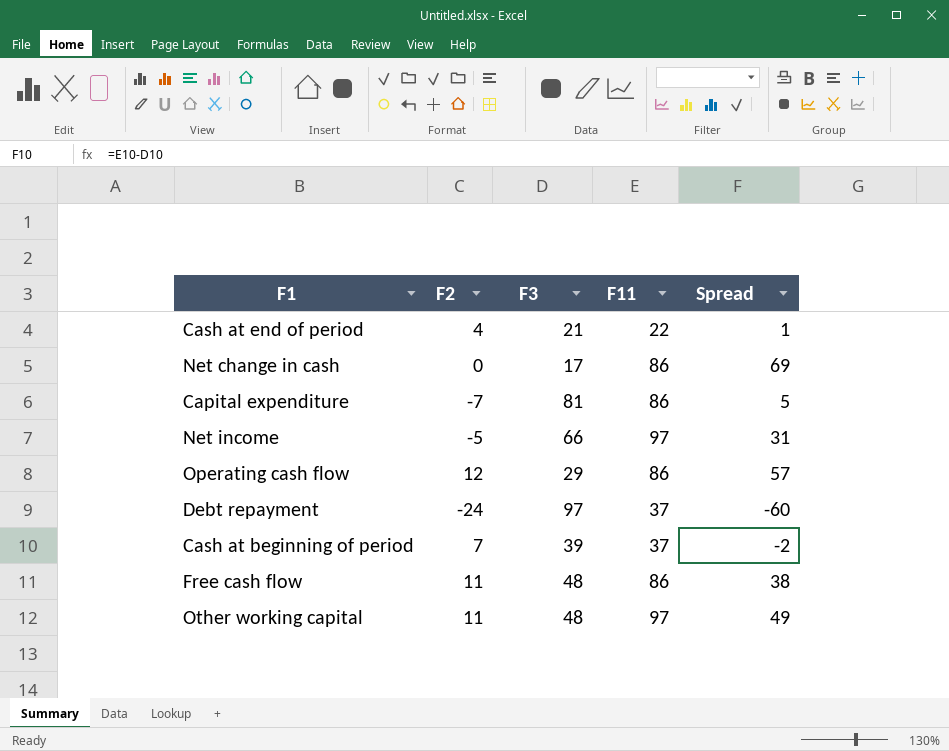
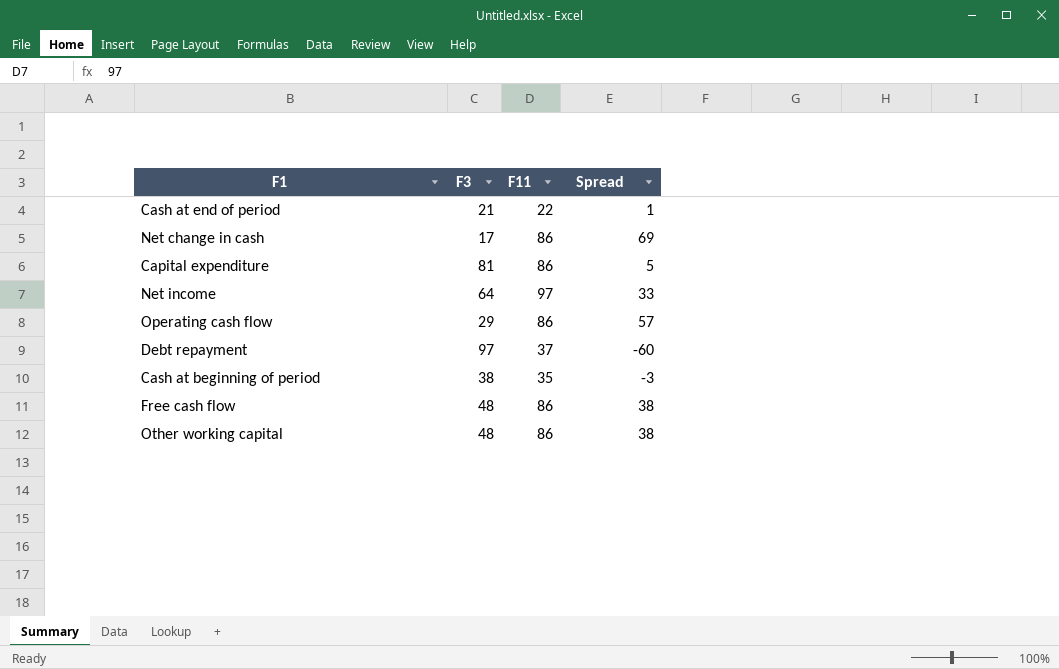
column F2 | position: 2 -> none
Net income | F3: 66 -> 64
Net income | Spread: 31 -> 33
Cash at beginning of period | F3: 39 -> 38
Cash at beginning of period | F11: 37 -> 35
Cash at beginning of period | Spread: -2 -> -3
Other working capital | F11: 97 -> 86
Other working capital | Spread: 49 -> 38

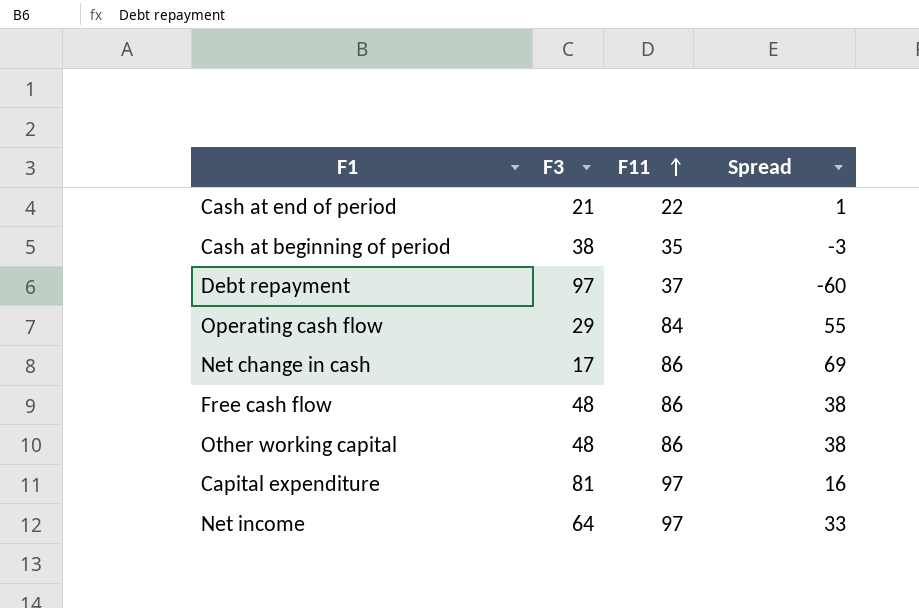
row order: none -> F11 ascending
Operating cash flow | F11: 86 -> 84
Operating cash flow | Spread: 57 -> 55
Capital expenditure | F11: 86 -> 97
Capital expenditure | Spread: 5 -> 16

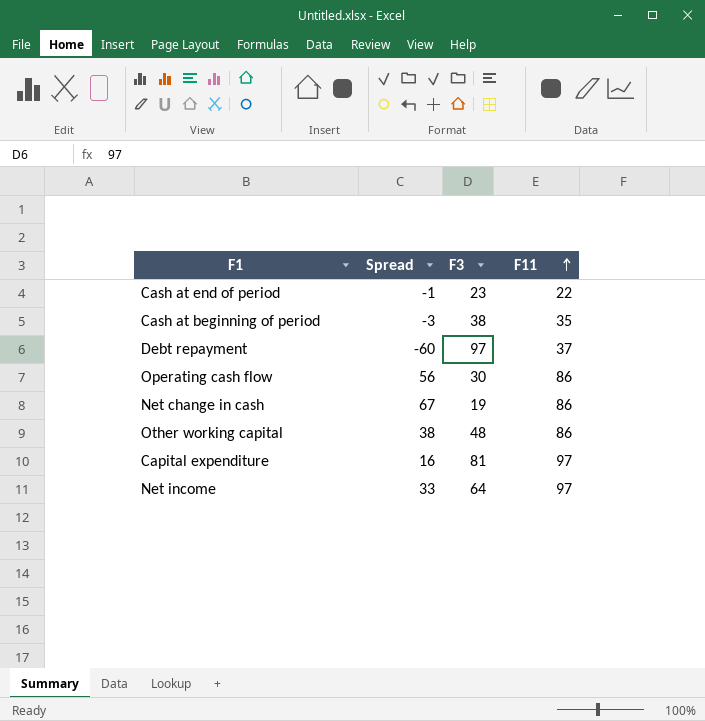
column Spread | position: 4 -> 2
row Free cash flow: 48 | 86 | 38 -> none
Cash at end of period | Spread: 1 -> -1
Cash at end of period | F3: 21 -> 23
Operating cash flow | Spread: 55 -> 56
Operating cash flow | F3: 29 -> 30
Operating cash flow | F11: 84 -> 86
Net change in cash | Spread: 69 -> 67
Net change in cash | F3: 17 -> 19

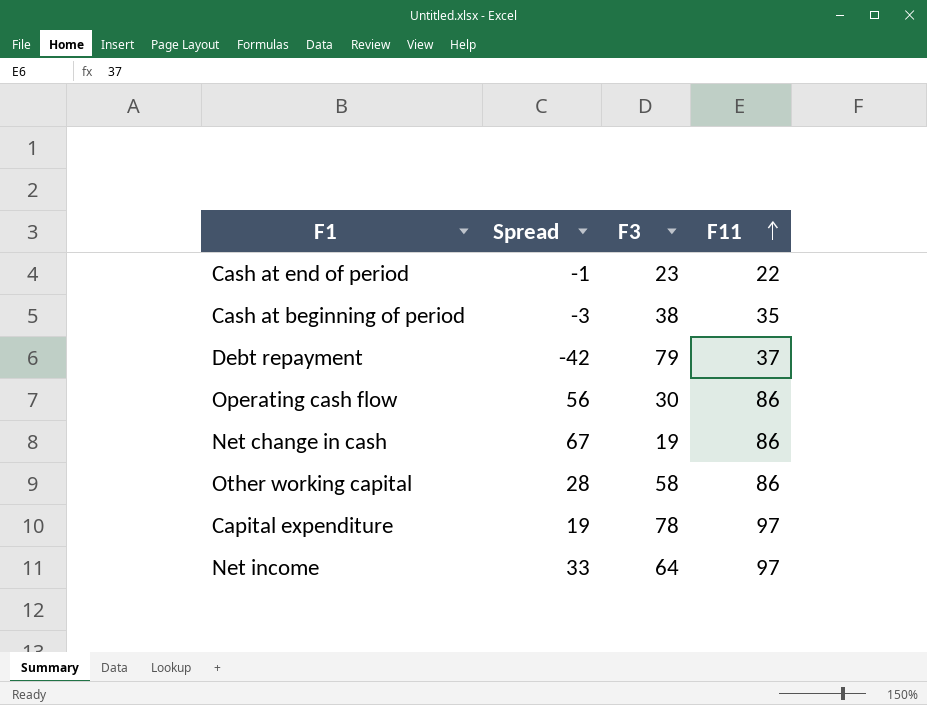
Debt repayment | Spread: -60 -> -42
Debt repayment | F3: 97 -> 79
Other working capital | Spread: 38 -> 28
Other working capital | F3: 48 -> 58
Capital expenditure | Spread: 16 -> 19
Capital expenditure | F3: 81 -> 78

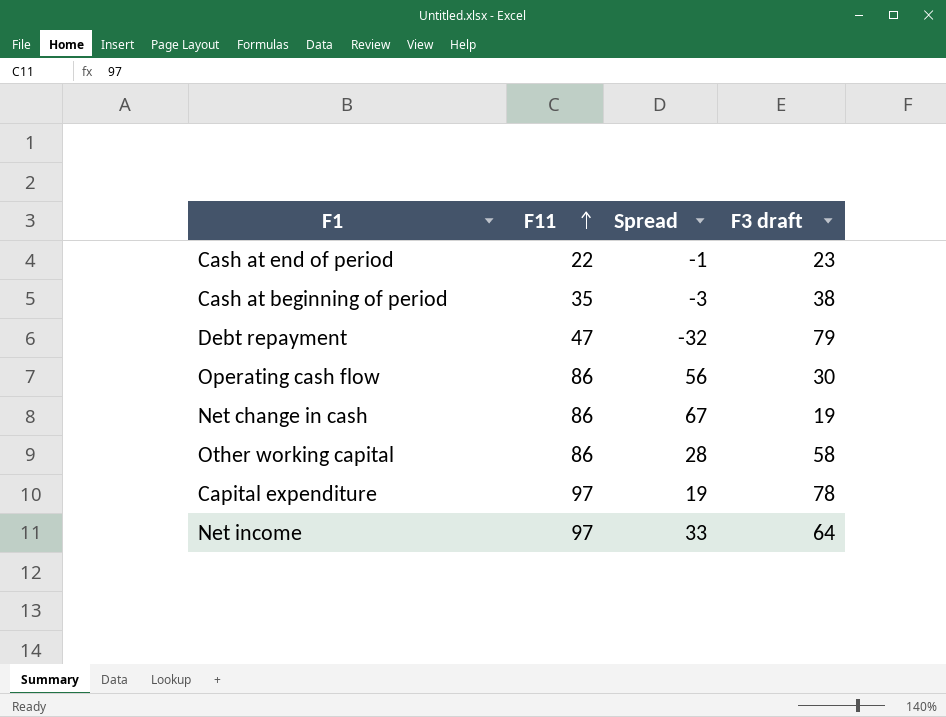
column F11 | position: 4 -> 2
column name: F3 -> F3 draft
Debt repayment | F11: 37 -> 47
Debt repayment | Spread: -42 -> -32

